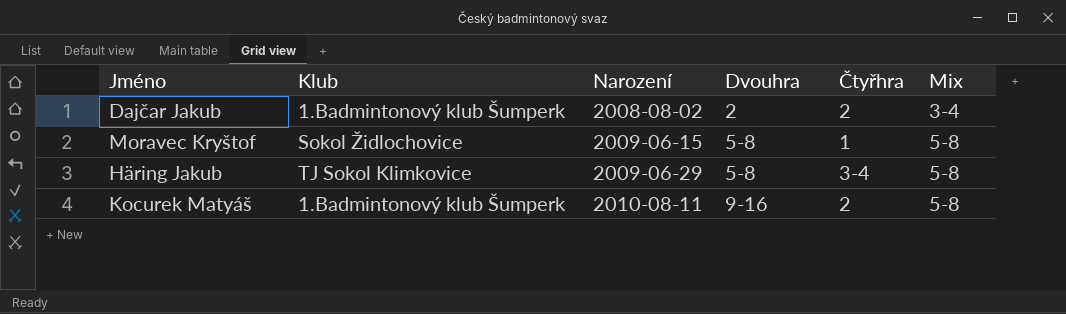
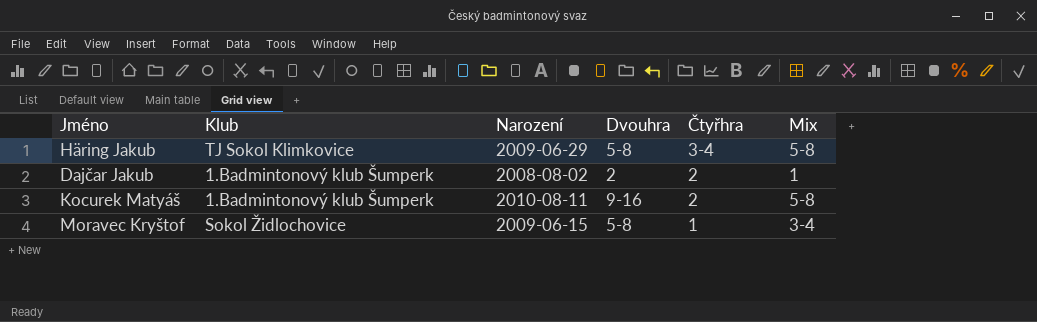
row order: Narození ascending -> Čtyřhra descending
Dajčar Jakub | Mix: 3-4 -> 1
Moravec Kryštof | Mix: 5-8 -> 3-4

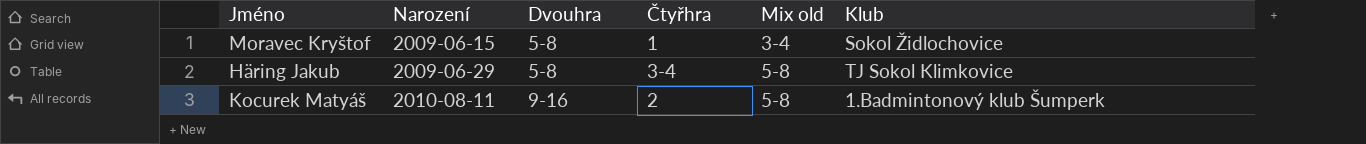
row order: Čtyřhra descending -> Narození ascending
column name: Mix -> Mix old
column Klub | position: 2 -> 6
row Dajčar Jakub: 1.Badmintonový klub Šumperk | 2008-08-02 | 2 | 2 | 1 -> none

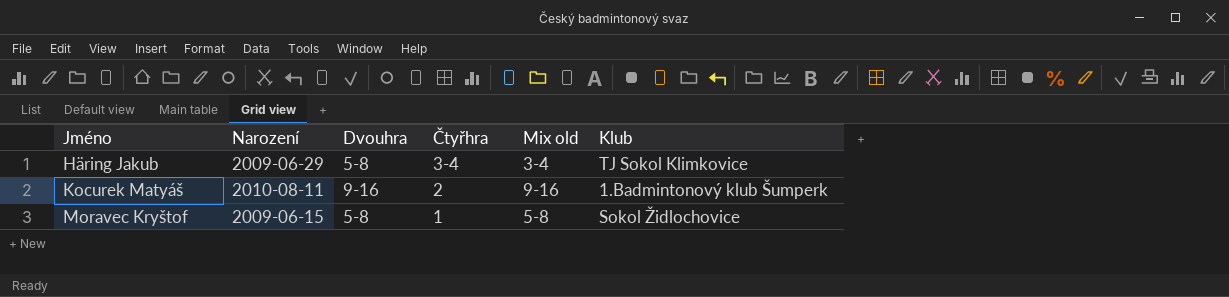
row order: Narození ascending -> Jméno ascending
Häring Jakub | Mix old: 5-8 -> 3-4
Kocurek Matyáš | Mix old: 5-8 -> 9-16
Moravec Kryštof | Mix old: 3-4 -> 5-8

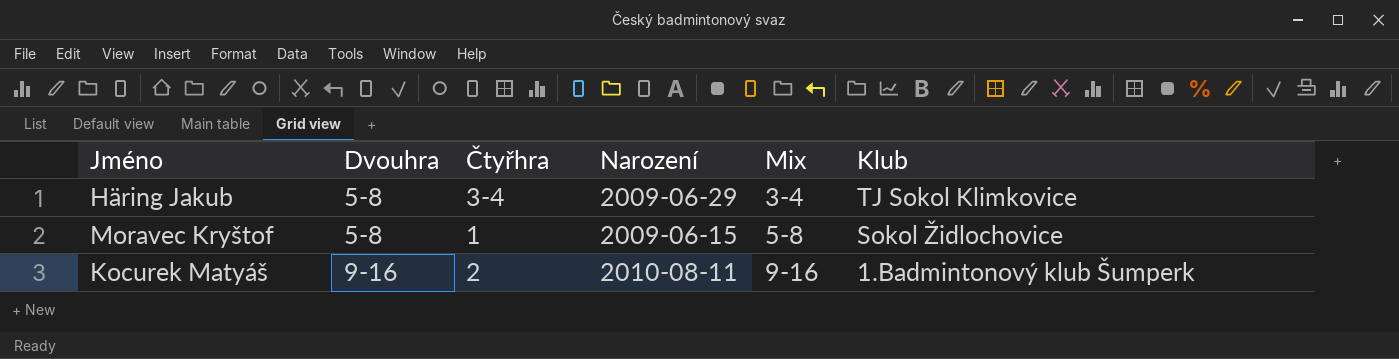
row order: Jméno ascending -> Dvouhra ascending
column Narození | position: 2 -> 4
column name: Mix old -> Mix

